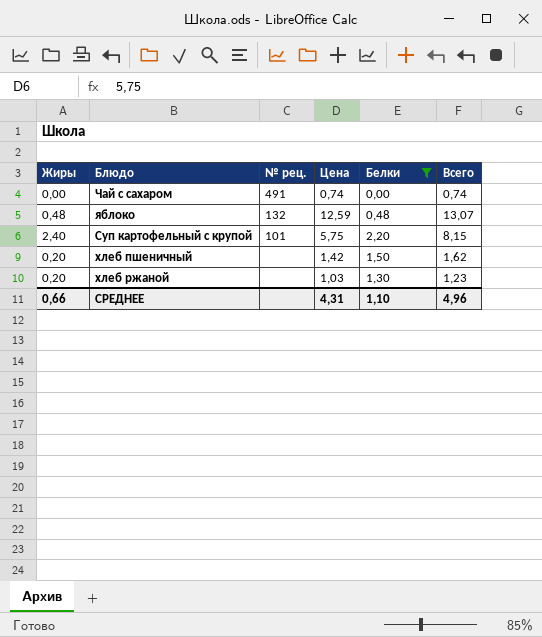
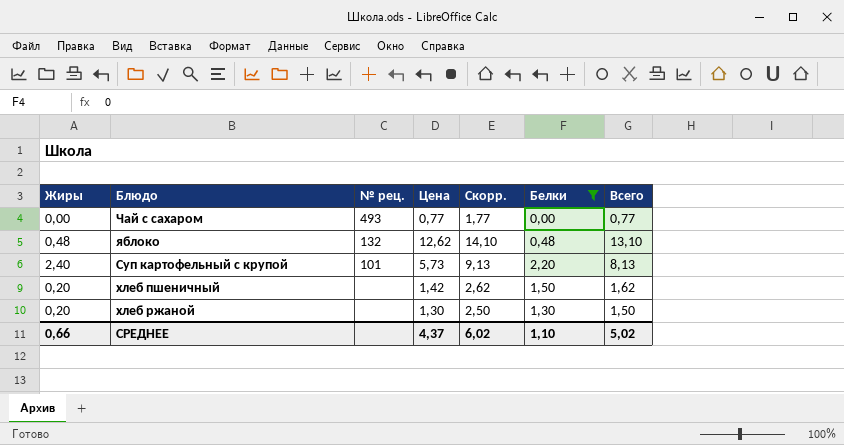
column Скорр. | formula: none -> [Всего] + 1
Чай с сахаром | № рец.: 491 -> 493
Чай с сахаром | Цена: 0,74 -> 0,77
Чай с сахаром | Всего: 0,74 -> 0,77
яблоко | Цена: 12,59 -> 12,62
яблоко | Всего: 13,07 -> 13,10
Суп картофельный с крупой | Цена: 5,75 -> 5,73
Суп картофельный с крупой | Всего: 8,15 -> 8,13
хлеб ржаной | Цена: 1,03 -> 1,30
хлеб ржаной | Всего: 1,23 -> 1,50
СРЕДНЕЕ | Цена: 4,31 -> 4,37
СРЕДНЕЕ | Всего: 4,96 -> 5,02

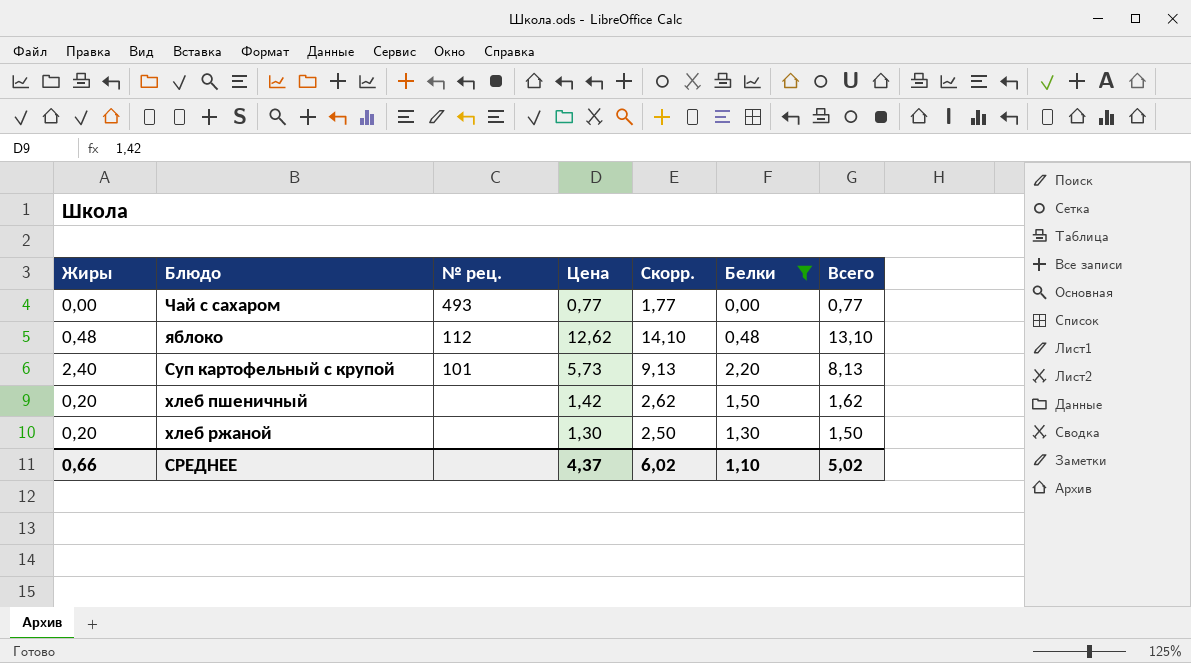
яблоко | № рец.: 132 -> 112

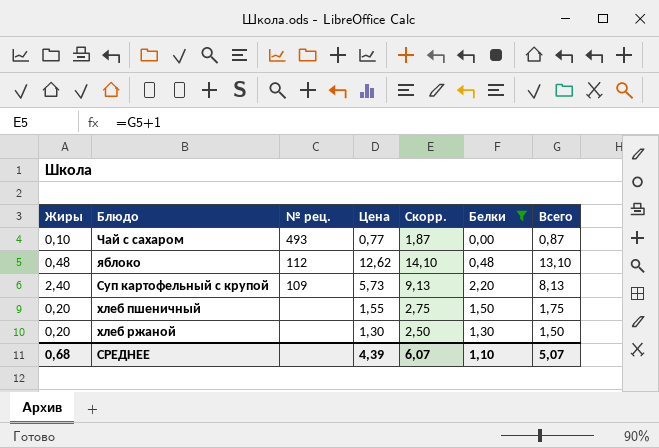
Чай с сахаром | Жиры: 0,00 -> 0,10
Чай с сахаром | Скорр.: 1,77 -> 1,87
Чай с сахаром | Всего: 0,77 -> 0,87
Суп картофельный с крупой | № рец.: 101 -> 109
хлеб пшеничный | Цена: 1,42 -> 1,55
хлеб пшеничный | Скорр.: 2,62 -> 2,75
хлеб пшеничный | Всего: 1,62 -> 1,75
СРЕДНЕЕ | Жиры: 0,66 -> 0,68
СРЕДНЕЕ | Цена: 4,37 -> 4,39
СРЕДНЕЕ | Скорр.: 6,02 -> 6,07
СРЕДНЕЕ | Всего: 5,02 -> 5,07

